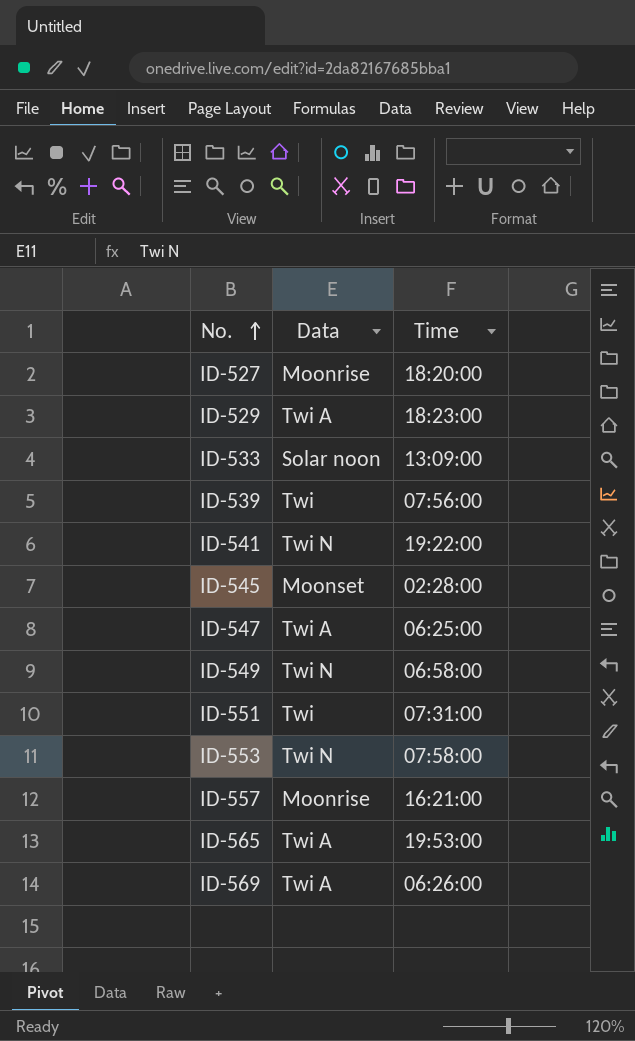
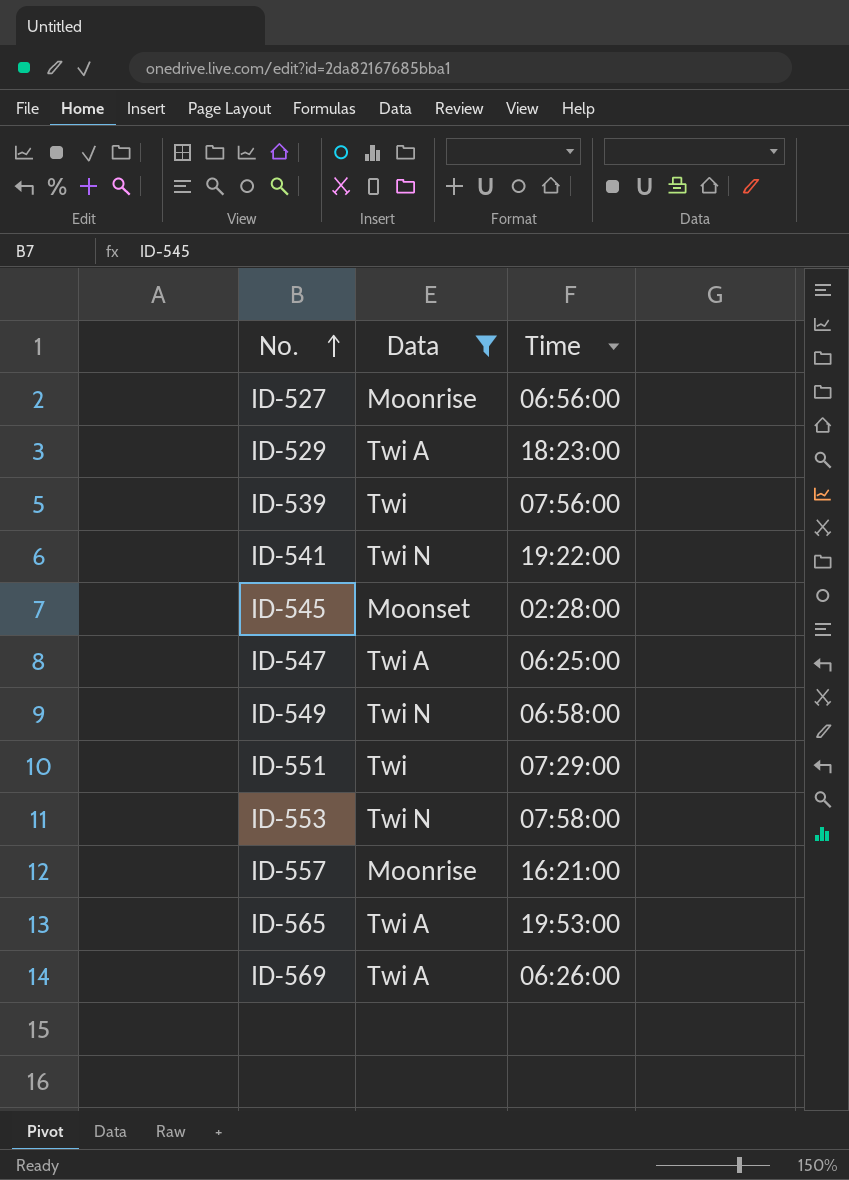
filter: none -> Data != Solar noon
ID-527 | Time: 18:20:00 -> 06:56:00
ID-551 | Time: 07:31:00 -> 07:29:00

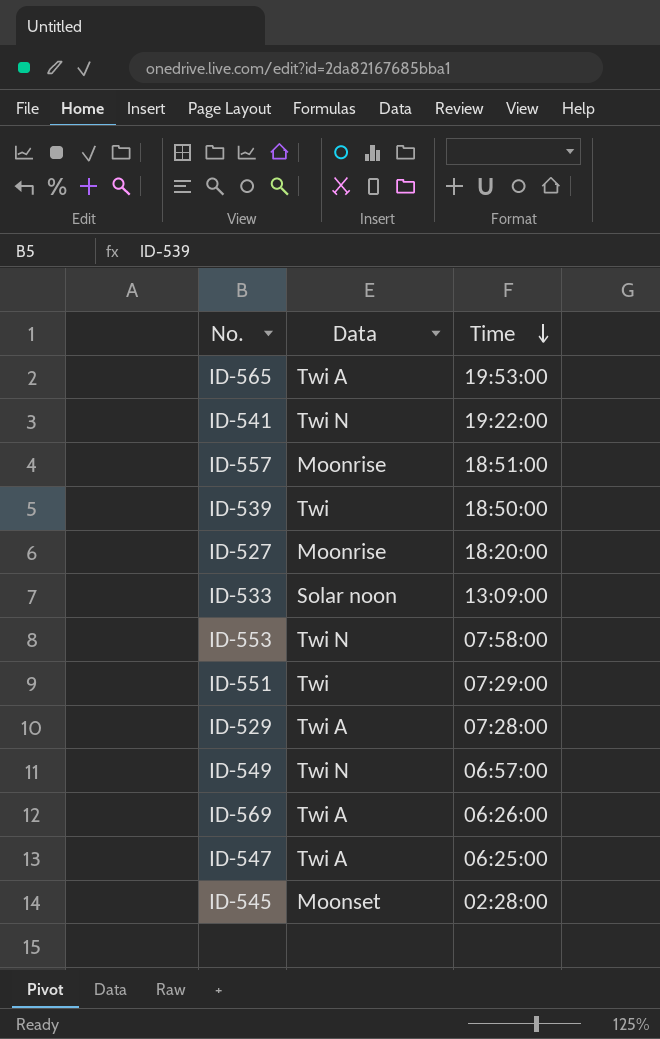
filter: Data != Solar noon -> none
row order: No. ascending -> Time descending
ID-557 | Time: 16:21:00 -> 18:51:00
ID-539 | Time: 07:56:00 -> 18:50:00
ID-527 | Time: 06:56:00 -> 18:20:00
ID-529 | Time: 18:23:00 -> 07:28:00
ID-549 | Time: 06:58:00 -> 06:57:00

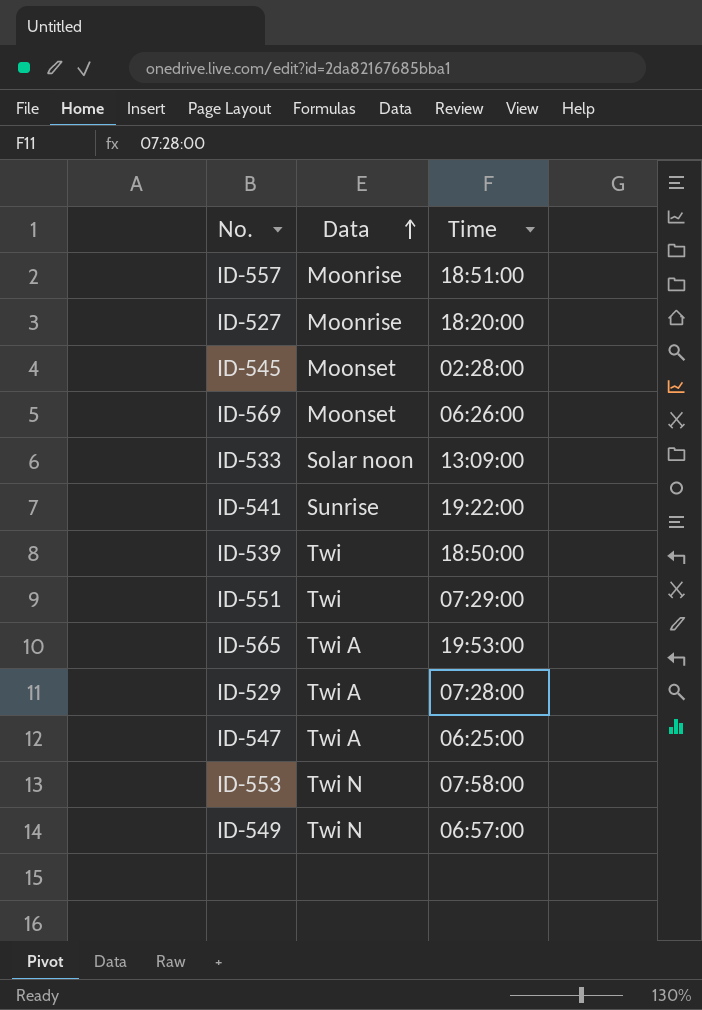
row order: Time descending -> Data ascending
ID-569 | Data: Twi A -> Moonset
ID-541 | Data: Twi N -> Sunrise

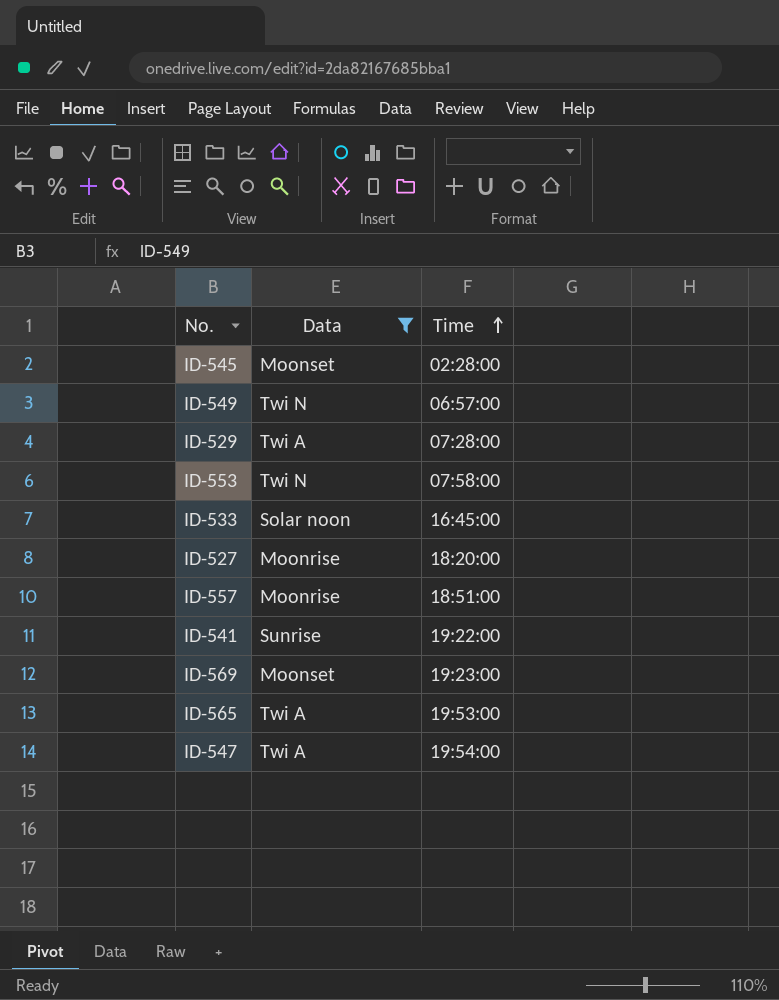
filter: none -> Data != Twi
row order: Data ascending -> Time ascending
ID-533 | Time: 13:09:00 -> 16:45:00
ID-569 | Time: 06:26:00 -> 19:23:00
ID-547 | Time: 06:25:00 -> 19:54:00

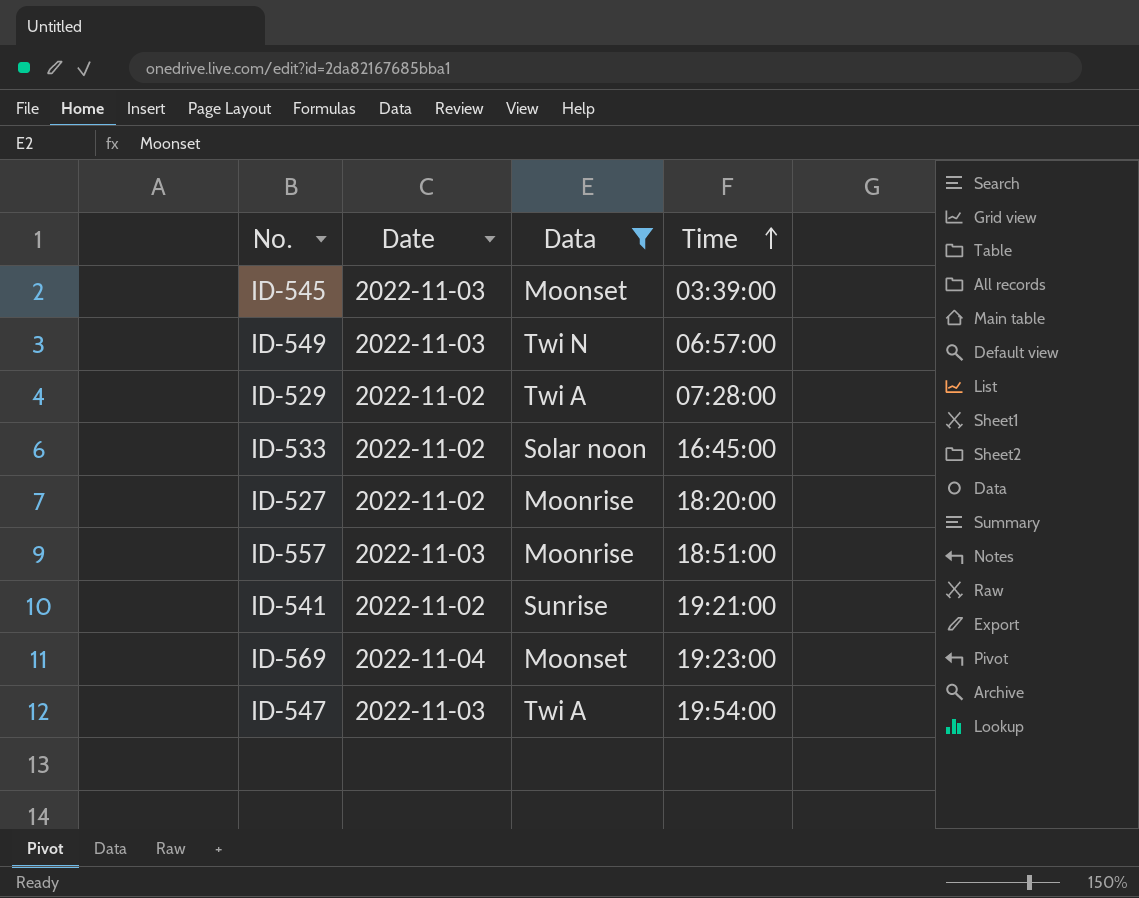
column Date | position: none -> 2
row ID-553: Twi N | 07:58:00 -> none
row ID-565: Twi A | 19:53:00 -> none
ID-545 | Time: 02:28:00 -> 03:39:00
ID-541 | Time: 19:22:00 -> 19:21:00

